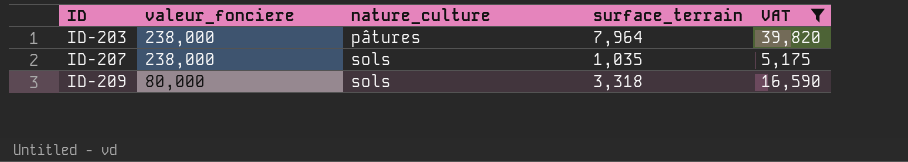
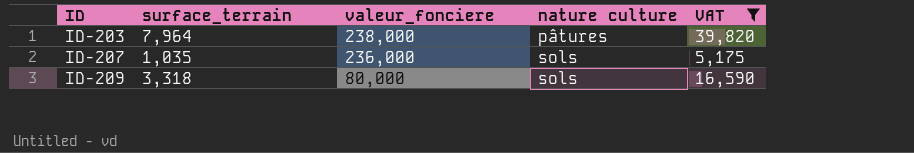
column surface_terrain | position: 4 -> 2
column name: nature_culture -> nature culture
ID-207 | valeur_fonciere: 238,000 -> 236,000

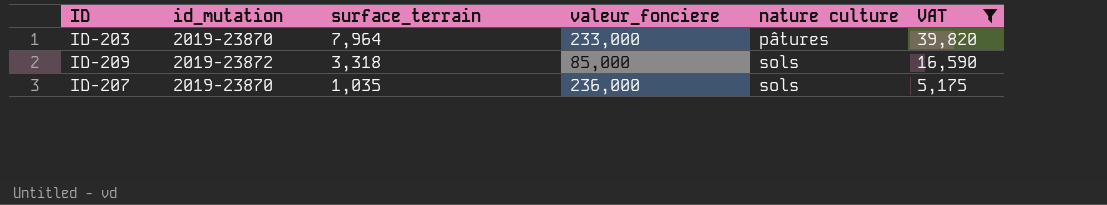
row order: ID ascending -> surface_terrain descending
column id_mutation | position: none -> 2
ID-203 | valeur_fonciere: 238,000 -> 233,000
ID-209 | valeur_fonciere: 80,000 -> 85,000

